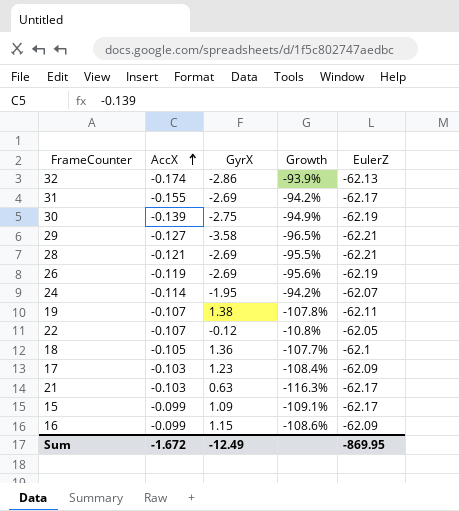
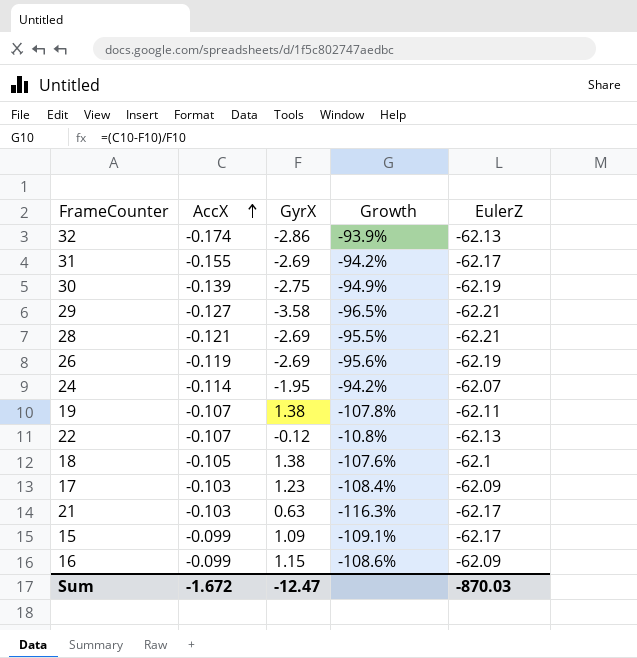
22 | EulerZ: -62.05 -> -62.13
18 | GyrX: 1.36 -> 1.38
18 | Growth: -107.7% -> -107.6%
Sum | GyrX: -12.49 -> -12.47
Sum | EulerZ: -869.95 -> -870.03

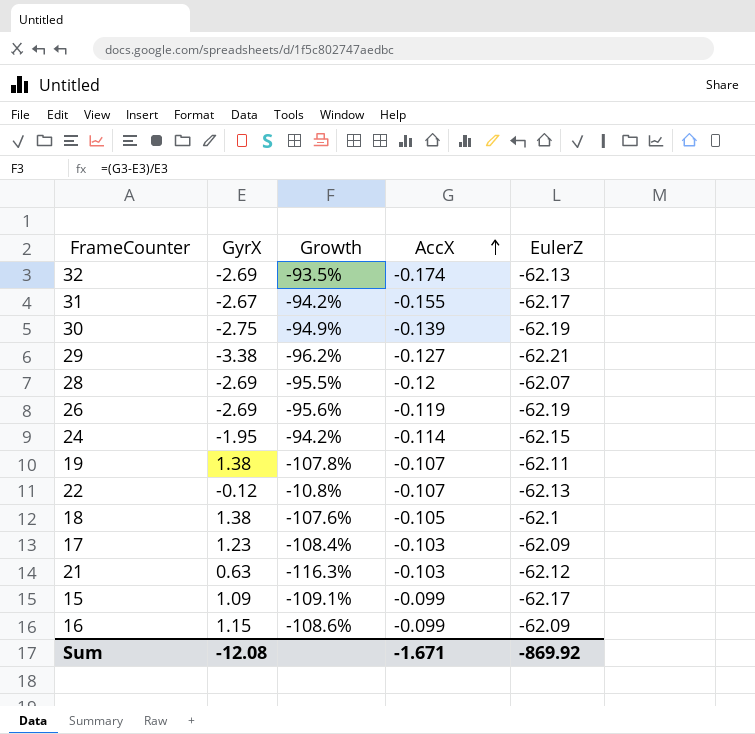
column AccX | position: 2 -> 4
32 | GyrX: -2.86 -> -2.69
32 | Growth: -93.9% -> -93.5%
31 | GyrX: -2.69 -> -2.67
29 | GyrX: -3.58 -> -3.38
29 | Growth: -96.5% -> -96.2%
28 | AccX: -0.121 -> -0.12
28 | EulerZ: -62.21 -> -62.07
24 | EulerZ: -62.07 -> -62.15
21 | EulerZ: -62.17 -> -62.12
Sum | GyrX: -12.47 -> -12.08
Sum | AccX: -1.672 -> -1.671
Sum | EulerZ: -870.03 -> -869.92

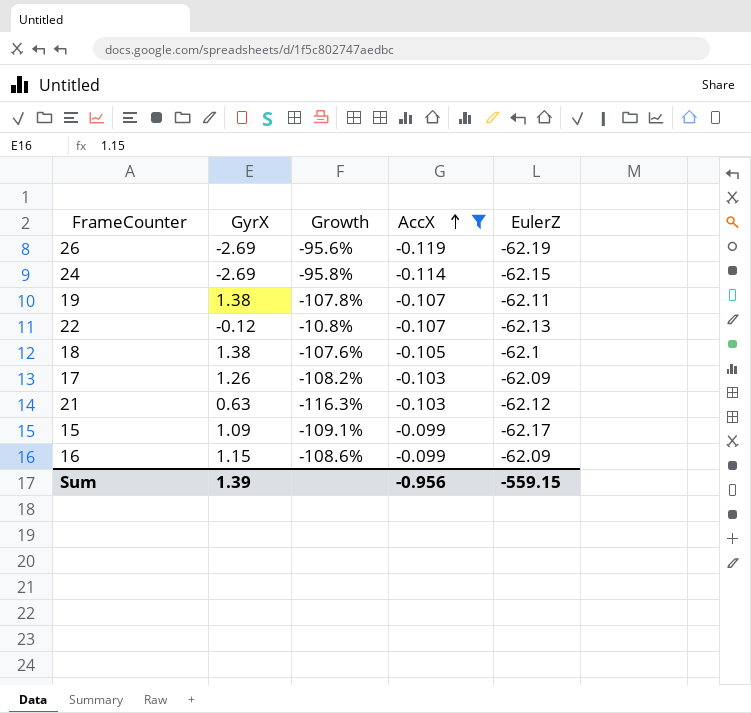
filter: none -> AccX >= -0.119
24 | GyrX: -1.95 -> -2.69
24 | Growth: -94.2% -> -95.8%
17 | GyrX: 1.23 -> 1.26
17 | Growth: -108.4% -> -108.2%
Sum | GyrX: -12.08 -> 1.39
Sum | AccX: -1.671 -> -0.956
Sum | EulerZ: -869.92 -> -559.15

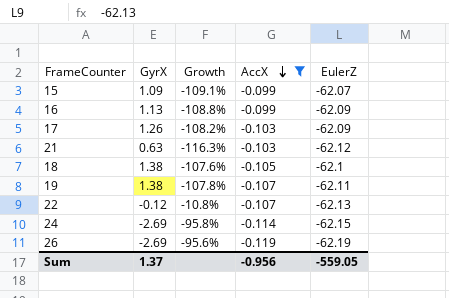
row order: AccX ascending -> AccX descending
15 | EulerZ: -62.17 -> -62.07
16 | GyrX: 1.15 -> 1.13
16 | Growth: -108.6% -> -108.8%
Sum | GyrX: 1.39 -> 1.37
Sum | EulerZ: -559.15 -> -559.05

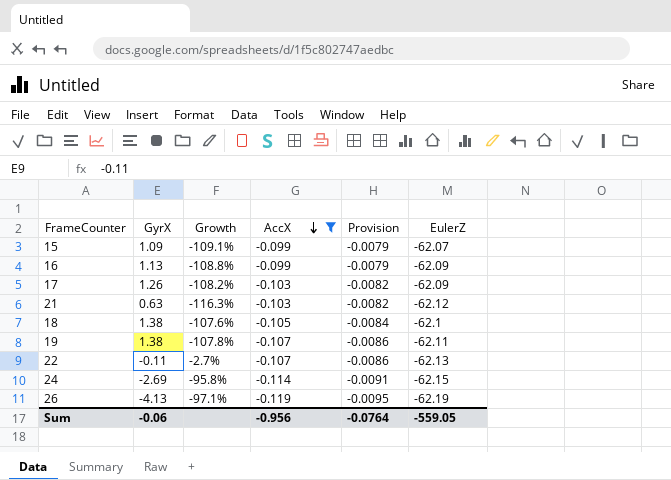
column Provision | formula: none -> [AccX] * 0.08
22 | GyrX: -0.12 -> -0.11
22 | Growth: -10.8% -> -2.7%
26 | GyrX: -2.69 -> -4.13
26 | Growth: -95.6% -> -97.1%
Sum | GyrX: 1.37 -> -0.06

